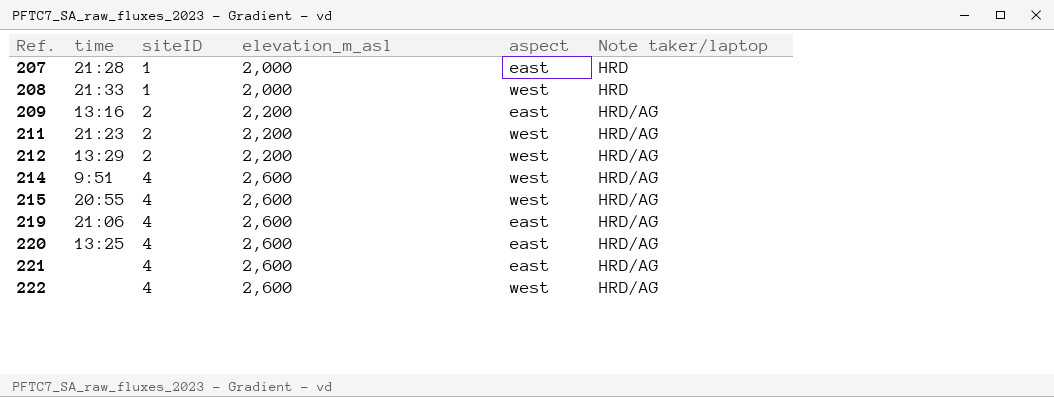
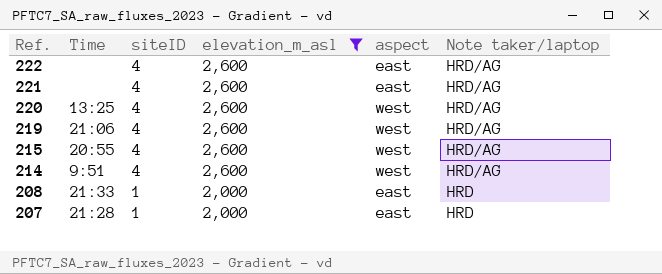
filter: none -> elevation_m_asl != 2,200
row order: Ref. ascending -> Ref. descending
column name: time -> Time
222 | aspect: west -> east
220 | aspect: east -> west
219 | aspect: east -> west
208 | aspect: west -> east

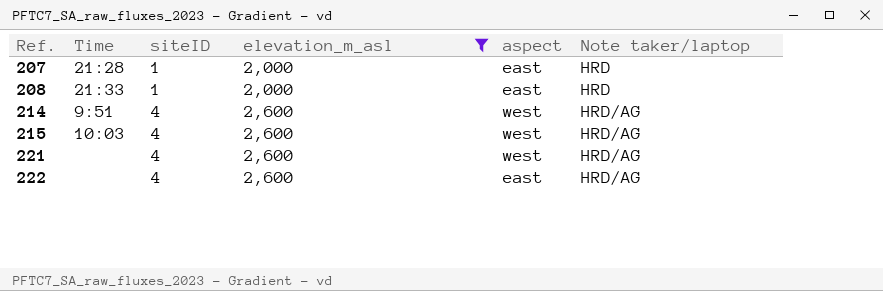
row order: Ref. descending -> Ref. ascending
row 220: 13:25 | 4 | 2,600 | west | HRD/AG -> none
row 219: 21:06 | 4 | 2,600 | west | HRD/AG -> none
215 | Time: 20:55 -> 10:03
221 | aspect: east -> west

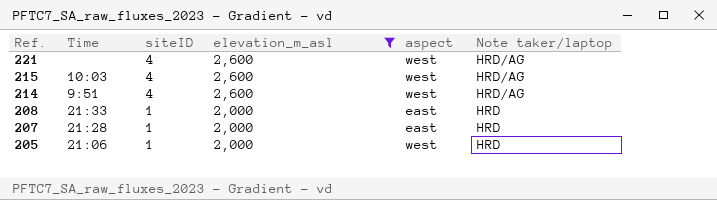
row order: Ref. ascending -> Ref. descending
row 222: none | 4 | 2,600 | east | HRD/AG -> none
row 205: none -> 21:06 | 1 | 2,000 | west | HRD

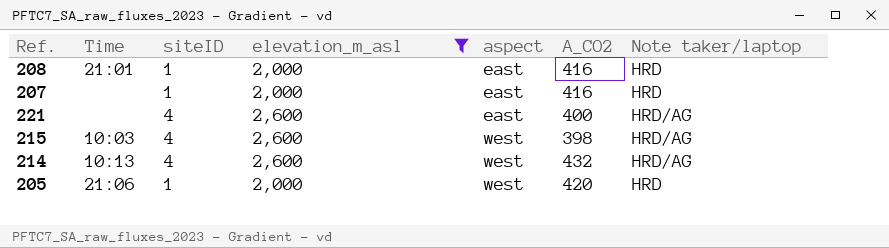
row order: Ref. descending -> aspect ascending
column A_CO2 | position: none -> 6
208 | Time: 21:33 -> 21:01
207 | Time: 21:28 -> none
221 | aspect: west -> east
214 | Time: 9:51 -> 10:13

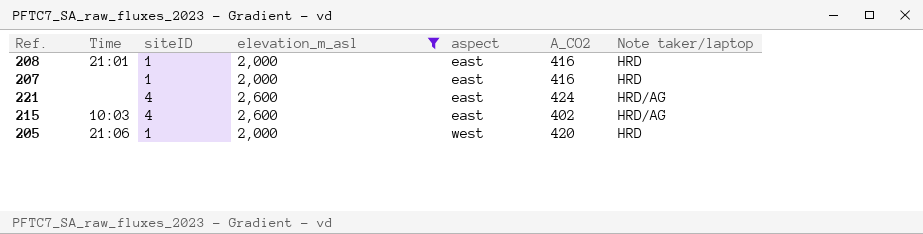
row 214: 10:13 | 4 | 2,600 | west | 432 | HRD/AG -> none
221 | A_CO2: 400 -> 424
215 | aspect: west -> east
215 | A_CO2: 398 -> 402

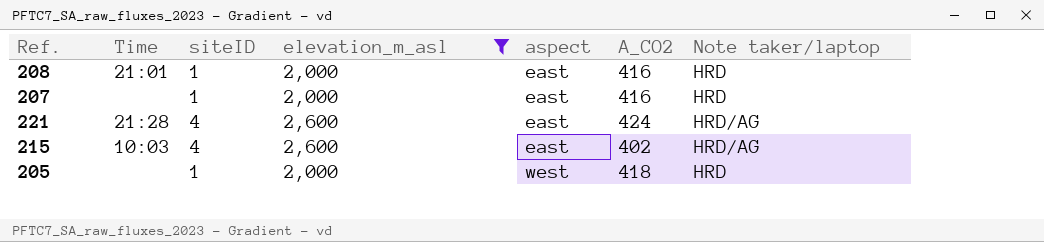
221 | Time: none -> 21:28
205 | Time: 21:06 -> none
205 | A_CO2: 420 -> 418

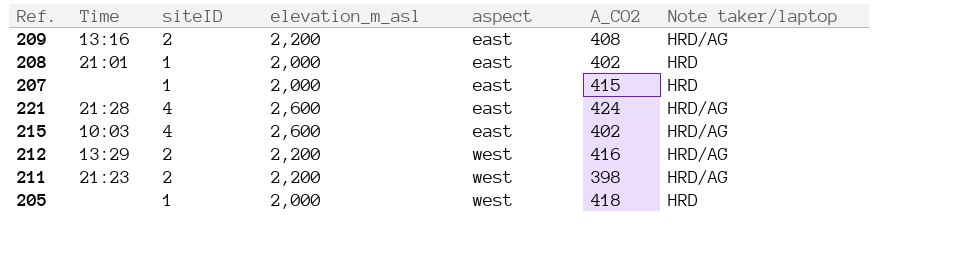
filter: elevation_m_asl != 2,200 -> none
208 | A_CO2: 416 -> 402
207 | A_CO2: 416 -> 415

